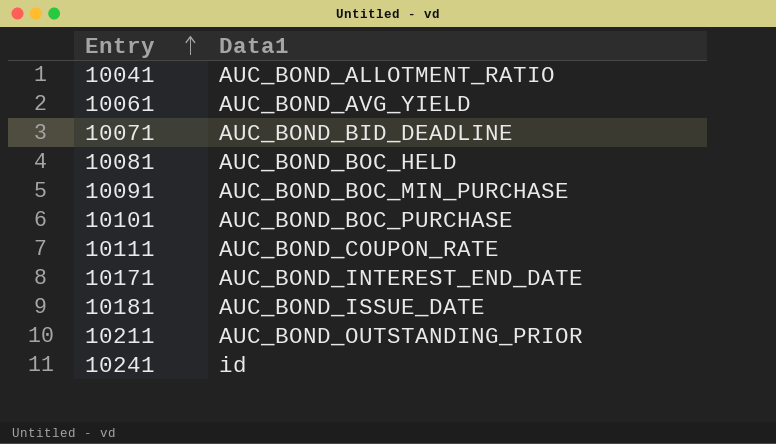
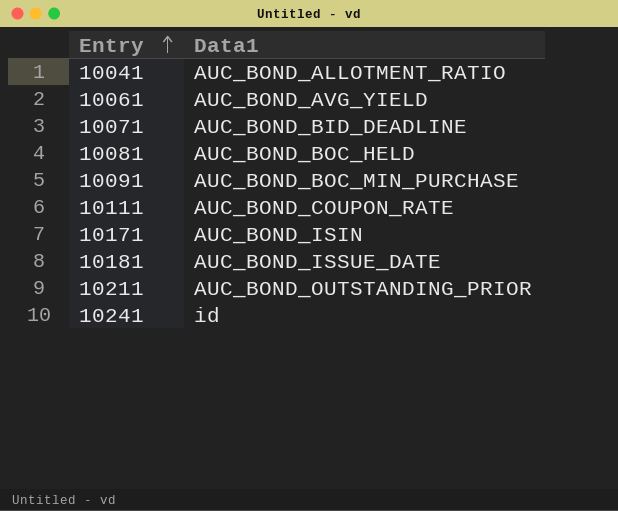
row 10101: AUC_BOND_BOC_PURCHASE -> none
10171 | Data1: AUC_BOND_INTEREST_END_DATE -> AUC_BOND_ISIN

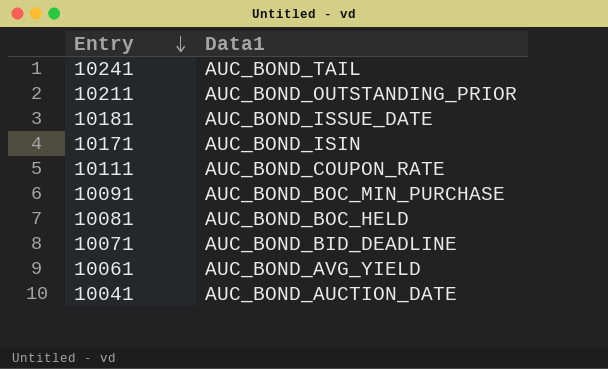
row order: Entry ascending -> Entry descending
10241 | Data1: id -> AUC_BOND_TAIL
10041 | Data1: AUC_BOND_ALLOTMENT_RATIO -> AUC_BOND_AUCTION_DATE

